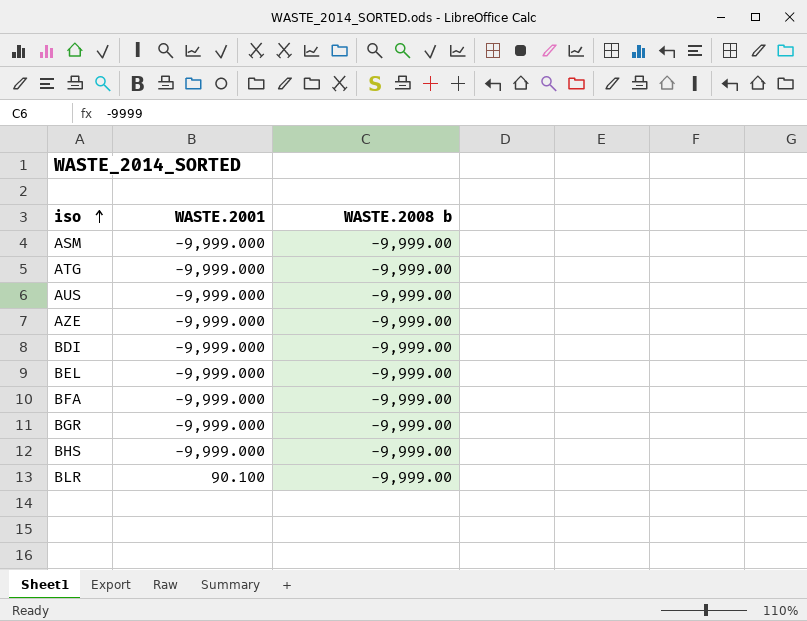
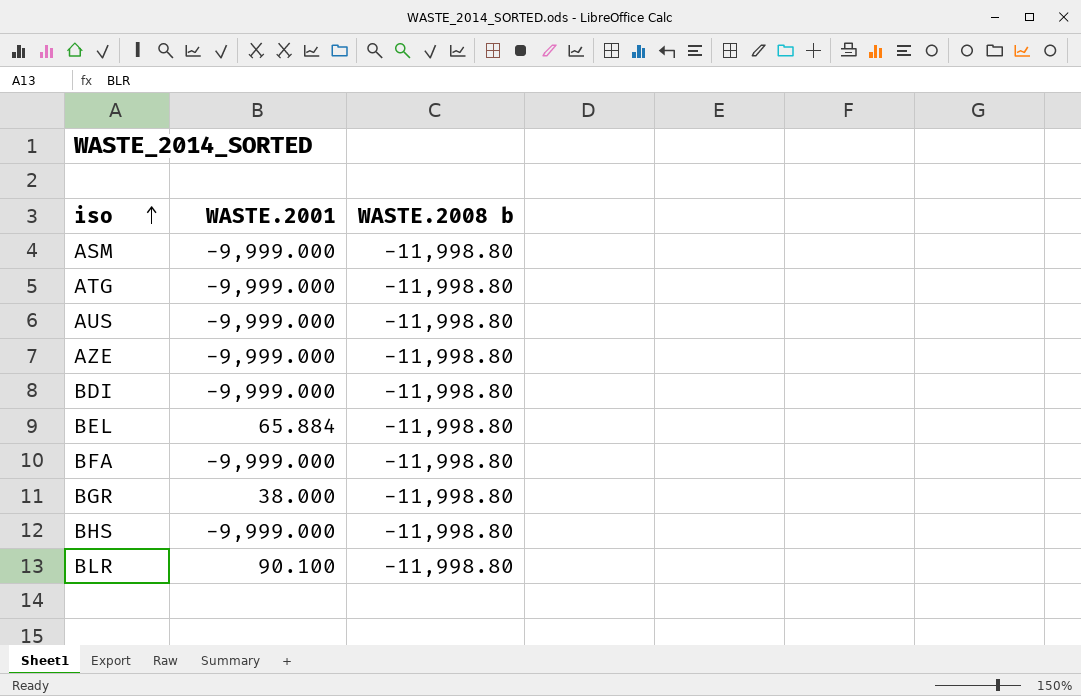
ASM | WASTE.2008 b: -9,999.00 -> -11,998.80
ATG | WASTE.2008 b: -9,999.00 -> -11,998.80
AUS | WASTE.2008 b: -9,999.00 -> -11,998.80
AZE | WASTE.2008 b: -9,999.00 -> -11,998.80
BDI | WASTE.2008 b: -9,999.00 -> -11,998.80
BEL | WASTE.2001: -9,999.000 -> 65.884
BEL | WASTE.2008 b: -9,999.00 -> -11,998.80
BFA | WASTE.2008 b: -9,999.00 -> -11,998.80
BGR | WASTE.2001: -9,999.000 -> 38.000
BGR | WASTE.2008 b: -9,999.00 -> -11,998.80
BHS | WASTE.2008 b: -9,999.00 -> -11,998.80
BLR | WASTE.2008 b: -9,999.00 -> -11,998.80

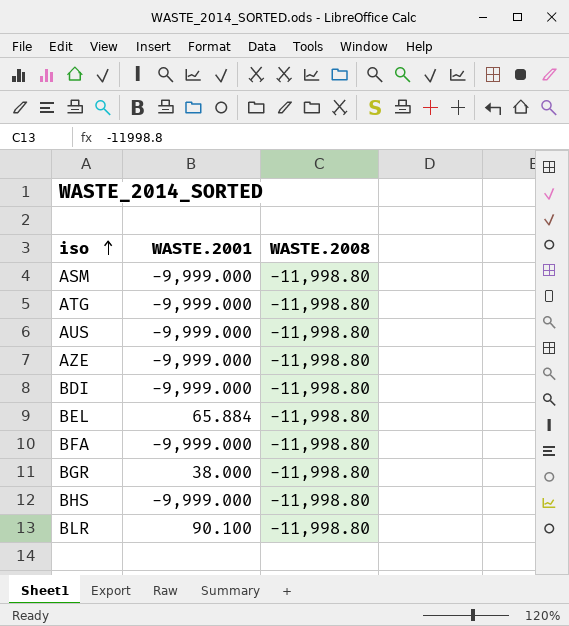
column name: WASTE.2008 b -> WASTE.2008

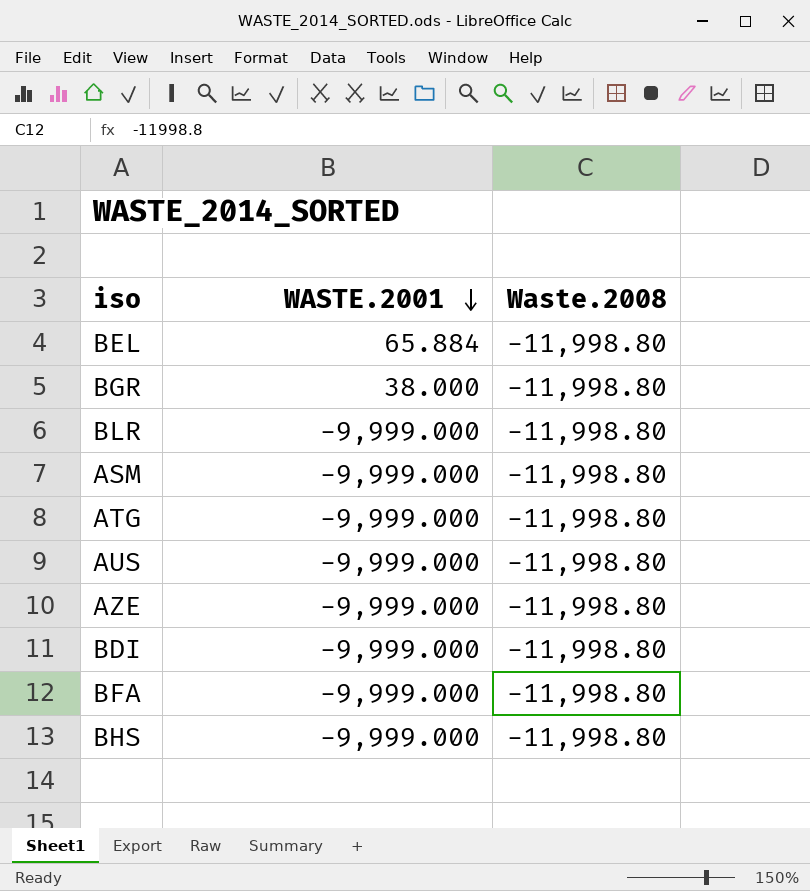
row order: iso ascending -> WASTE.2001 descending
column name: WASTE.2008 -> Waste.2008
BLR | WASTE.2001: 90.100 -> -9,999.000

